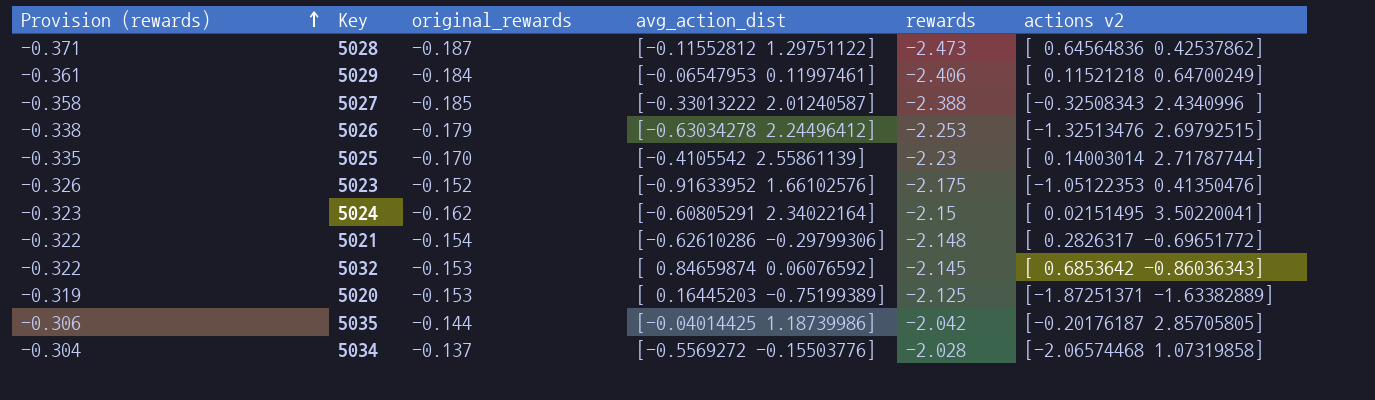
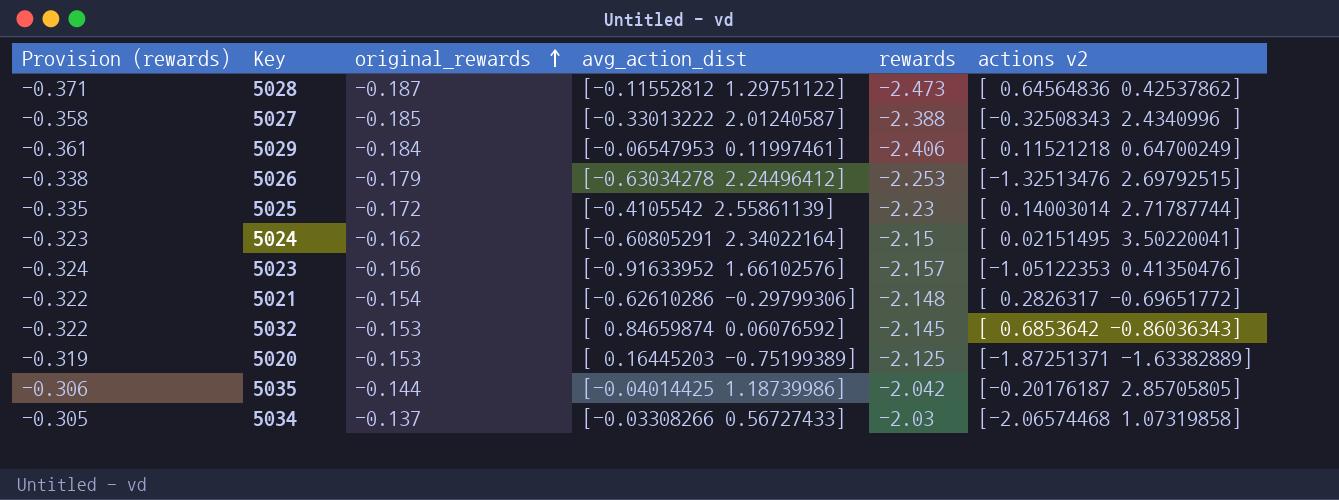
row order: Provision (rewards) ascending -> original_rewards ascending
5025 | original_rewards: -0.170 -> -0.172
5023 | Provision (rewards): -0.326 -> -0.324
5023 | original_rewards: -0.152 -> -0.156
5023 | rewards: -2.175 -> -2.157
5034 | Provision (rewards): -0.304 -> -0.305
5034 | avg_action_dist: [-0.5569272 -0.15503776] -> [-0.03308266 0.56727433]
5034 | rewards: -2.028 -> -2.03

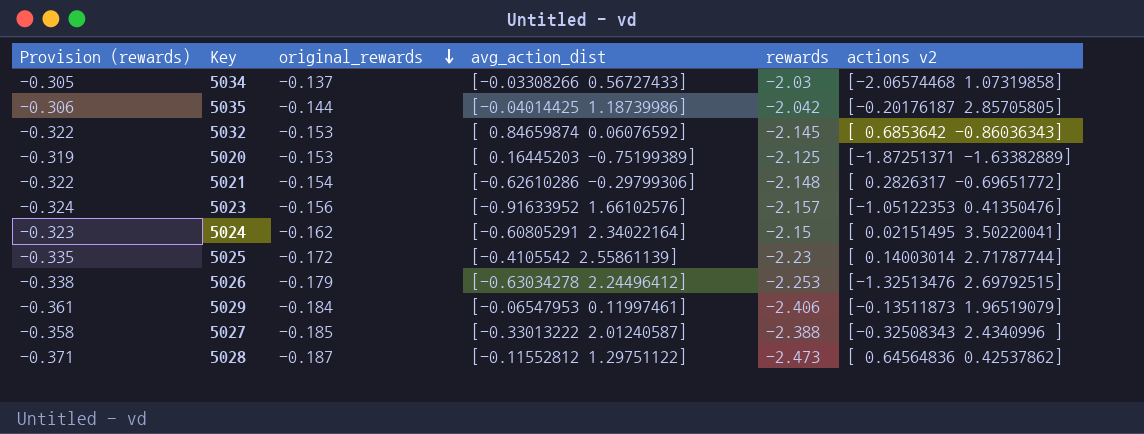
row order: original_rewards ascending -> original_rewards descending
5029 | actions v2: [ 0.11521218 0.64700249] -> [-0.13511873 1.96519079]

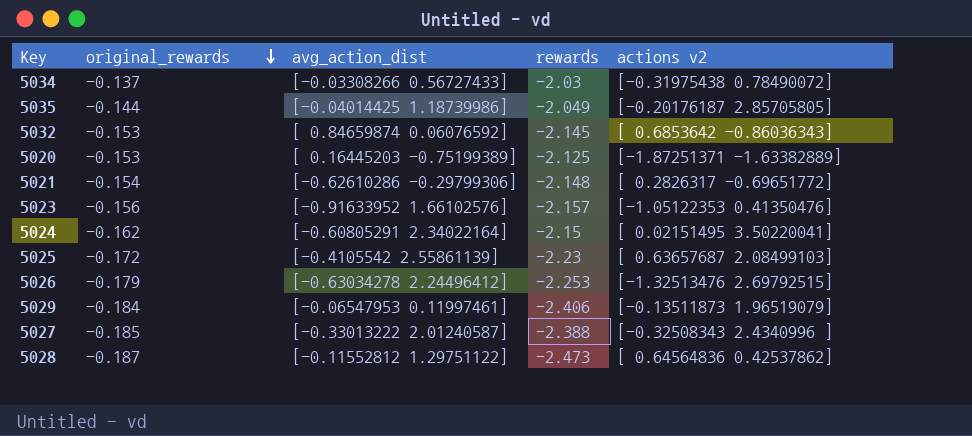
column Provision (rewards) | formula: [rewards] * 0.15 -> none
5034 | actions v2: [-2.06574468 1.07319858] -> [-0.31975438 0.78490072]
5035 | rewards: -2.042 -> -2.049
5025 | actions v2: [ 0.14003014 2.71787744] -> [ 0.63657687 2.08499103]

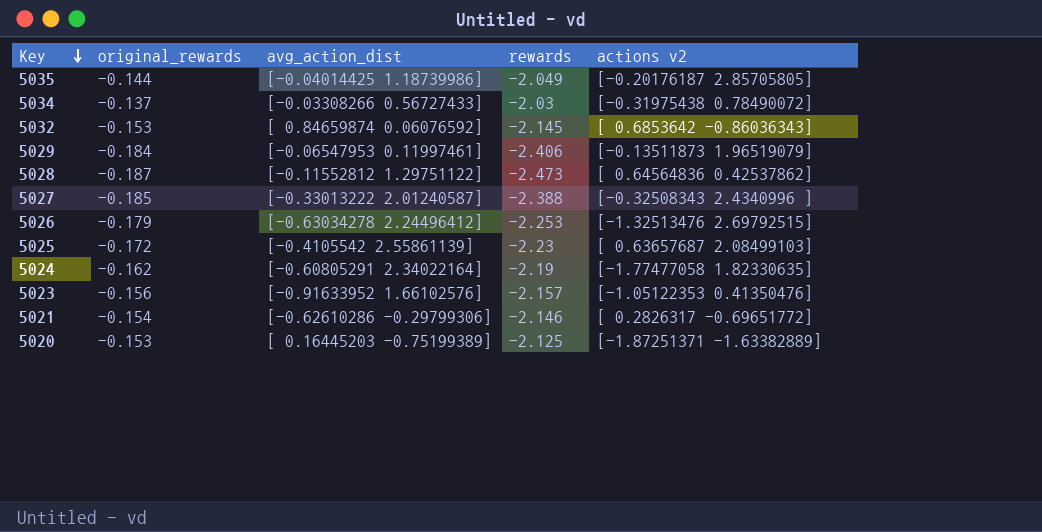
row order: original_rewards descending -> Key descending
5024 | rewards: -2.15 -> -2.19
5024 | actions v2: [ 0.02151495 3.50220041] -> [-1.77477058 1.82330635]
5021 | rewards: -2.148 -> -2.146

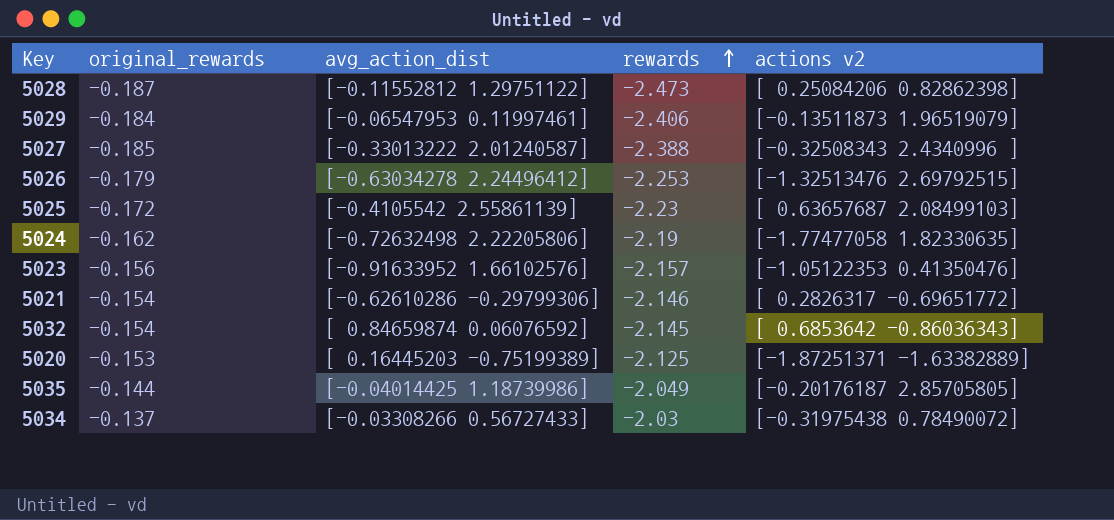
row order: Key descending -> rewards ascending
5028 | actions v2: [ 0.64564836 0.42537862] -> [ 0.25084206 0.82862398]
5024 | avg_action_dist: [-0.60805291 2.34022164] -> [-0.72632498 2.22205806]
5032 | original_rewards: -0.153 -> -0.154

